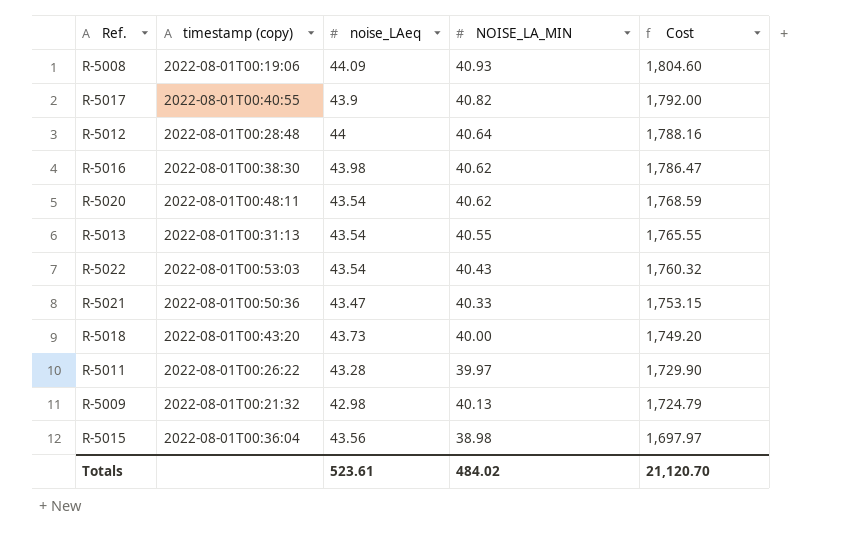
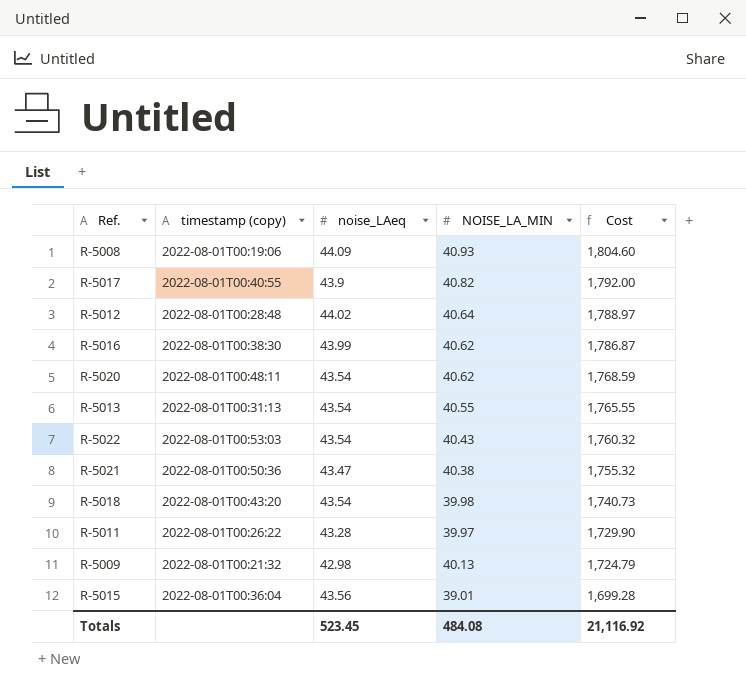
R-5012 | noise_LAeq: 44 -> 44.02
R-5012 | Cost: 1,788.16 -> 1,788.97
R-5016 | noise_LAeq: 43.98 -> 43.99
R-5016 | Cost: 1,786.47 -> 1,786.87
R-5021 | NOISE_LA_MIN: 40.33 -> 40.38
R-5021 | Cost: 1,753.15 -> 1,755.32
R-5018 | noise_LAeq: 43.73 -> 43.54
R-5018 | NOISE_LA_MIN: 40.00 -> 39.98
R-5018 | Cost: 1,749.20 -> 1,740.73
R-5015 | NOISE_LA_MIN: 38.98 -> 39.01
R-5015 | Cost: 1,697.97 -> 1,699.28
Totals | noise_LAeq: 523.61 -> 523.45
Totals | NOISE_LA_MIN: 484.02 -> 484.08
Totals | Cost: 21,120.70 -> 21,116.92

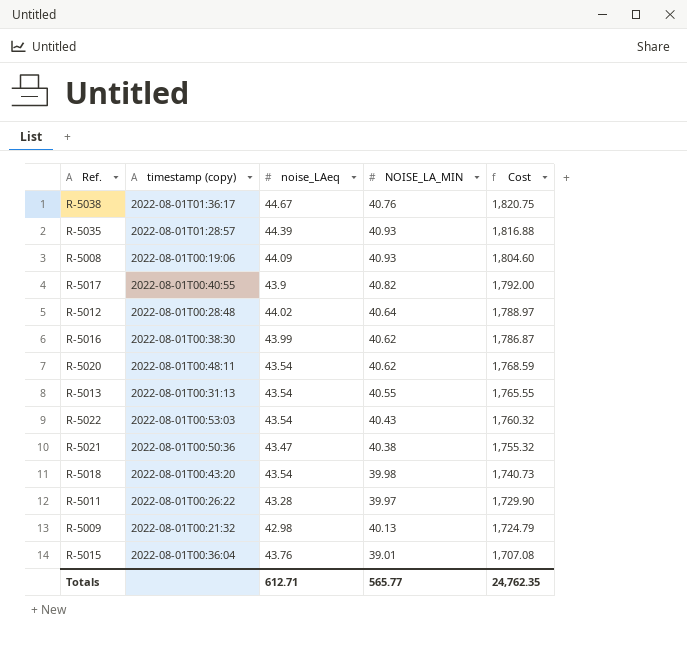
row R-5038: none -> 2022-08-01T01:36:17 | 44.67 | 40.76 | 1,820.75
row R-5035: none -> 2022-08-01T01:28:57 | 44.39 | 40.93 | 1,816.88
R-5015 | noise_LAeq: 43.56 -> 43.76
R-5015 | Cost: 1,699.28 -> 1,707.08
Totals | noise_LAeq: 523.45 -> 612.71
Totals | NOISE_LA_MIN: 484.08 -> 565.77
Totals | Cost: 21,116.92 -> 24,762.35

